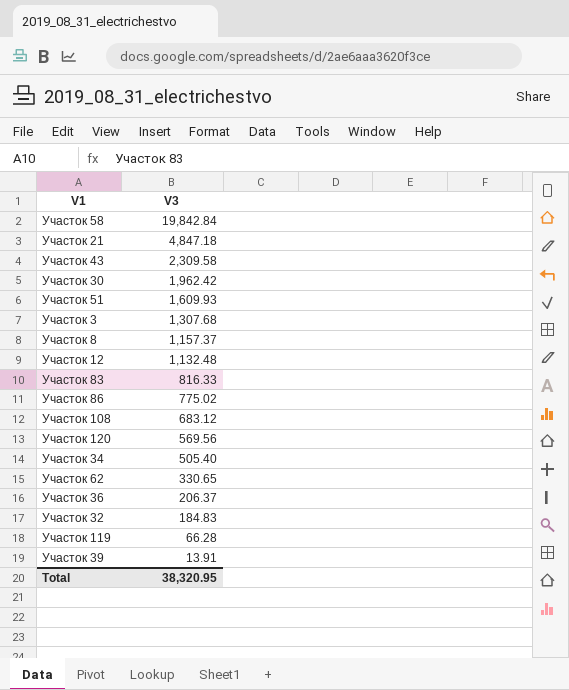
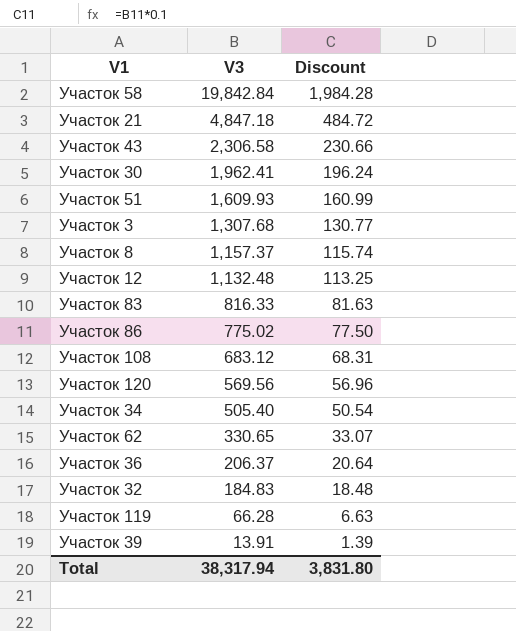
column Discount | formula: none -> [V3] * 0.1
Участок 43 | V3: 2,309.58 -> 2,306.58
Участок 30 | V3: 1,962.42 -> 1,962.41
Total | V3: 38,320.95 -> 38,317.94

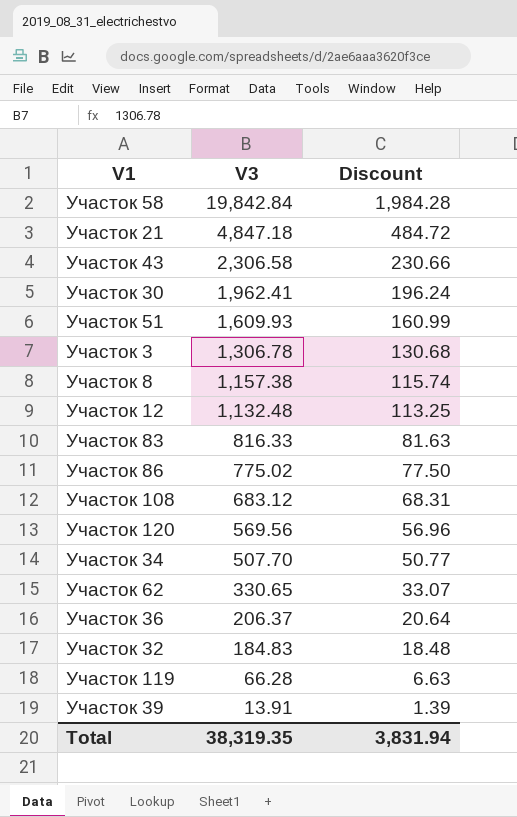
Участок 3 | V3: 1,307.68 -> 1,306.78
Участок 3 | Discount: 130.77 -> 130.68
Участок 8 | V3: 1,157.37 -> 1,157.38
Участок 34 | V3: 505.40 -> 507.70
Участок 34 | Discount: 50.54 -> 50.77
Total | V3: 38,317.94 -> 38,319.35
Total | Discount: 3,831.80 -> 3,831.94

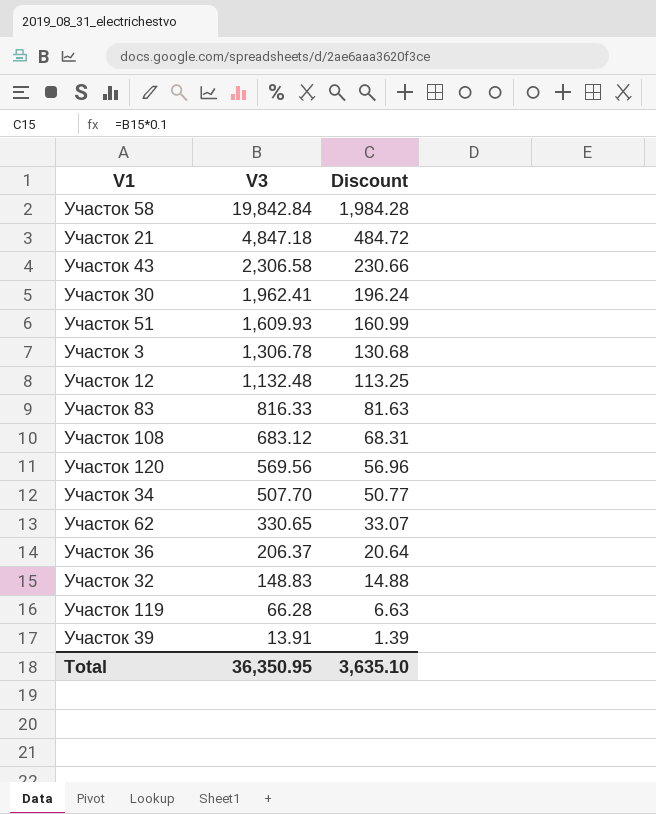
row Участок 8: 1,157.38 | 115.74 -> none
row Участок 86: 775.02 | 77.50 -> none
Участок 32 | V3: 184.83 -> 148.83
Участок 32 | Discount: 18.48 -> 14.88
Total | V3: 38,319.35 -> 36,350.95
Total | Discount: 3,831.94 -> 3,635.10

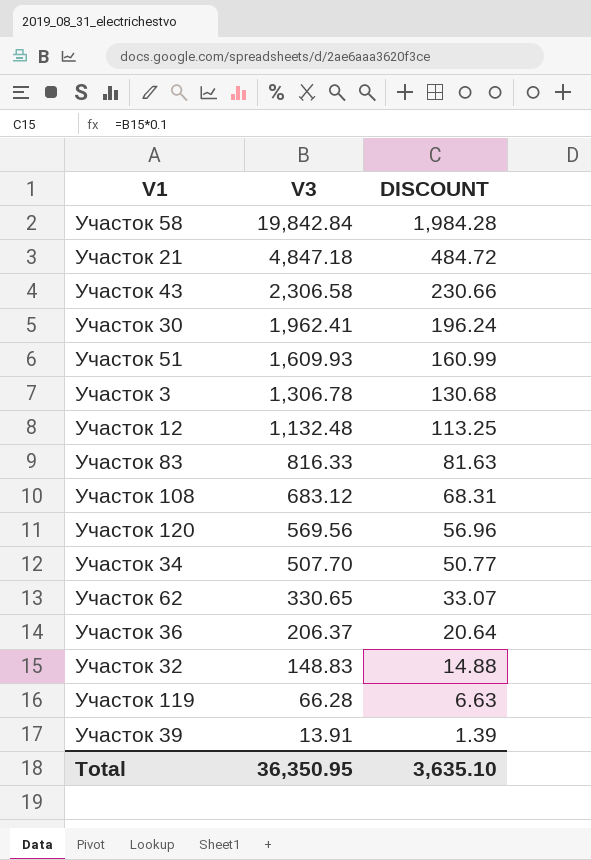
column name: Discount -> DISCOUNT

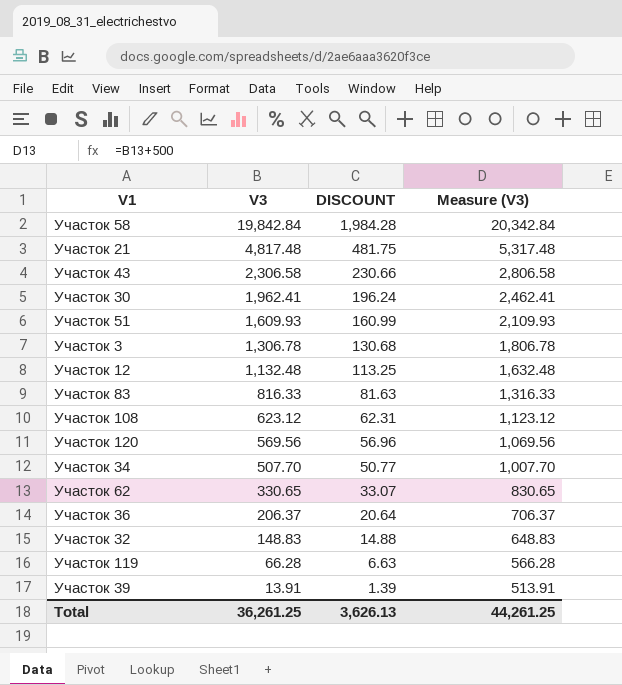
column Measure (V3) | formula: none -> [V3] + 500
Участок 21 | V3: 4,847.18 -> 4,817.48
Участок 21 | DISCOUNT: 484.72 -> 481.75
Участок 108 | V3: 683.12 -> 623.12
Участок 108 | DISCOUNT: 68.31 -> 62.31
Total | V3: 36,350.95 -> 36,261.25
Total | DISCOUNT: 3,635.10 -> 3,626.13

